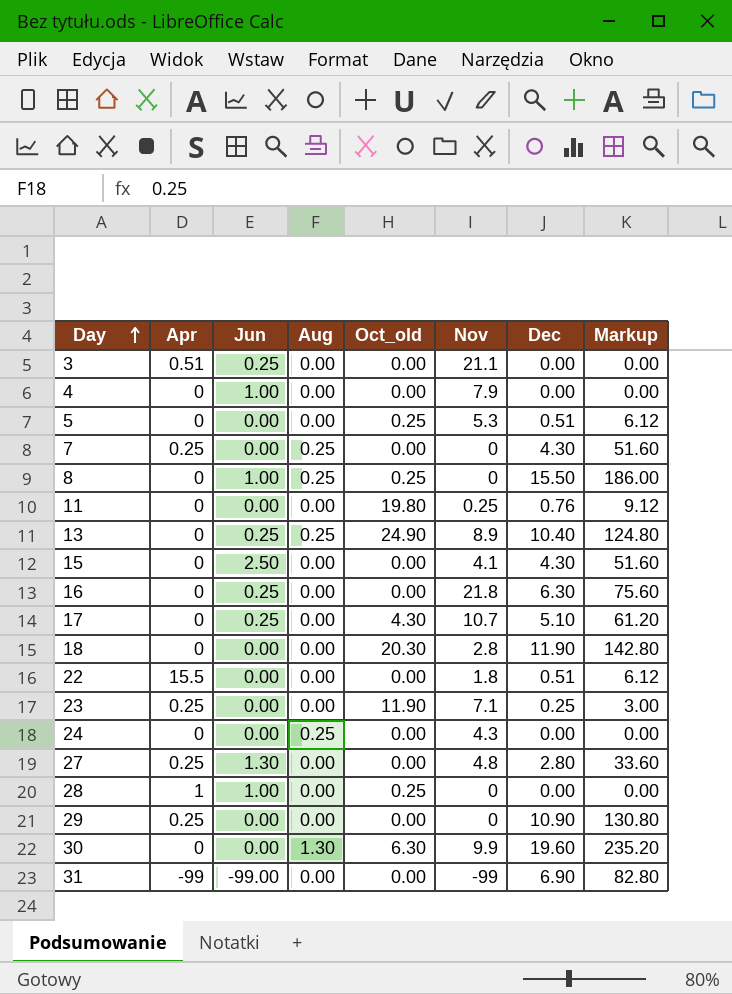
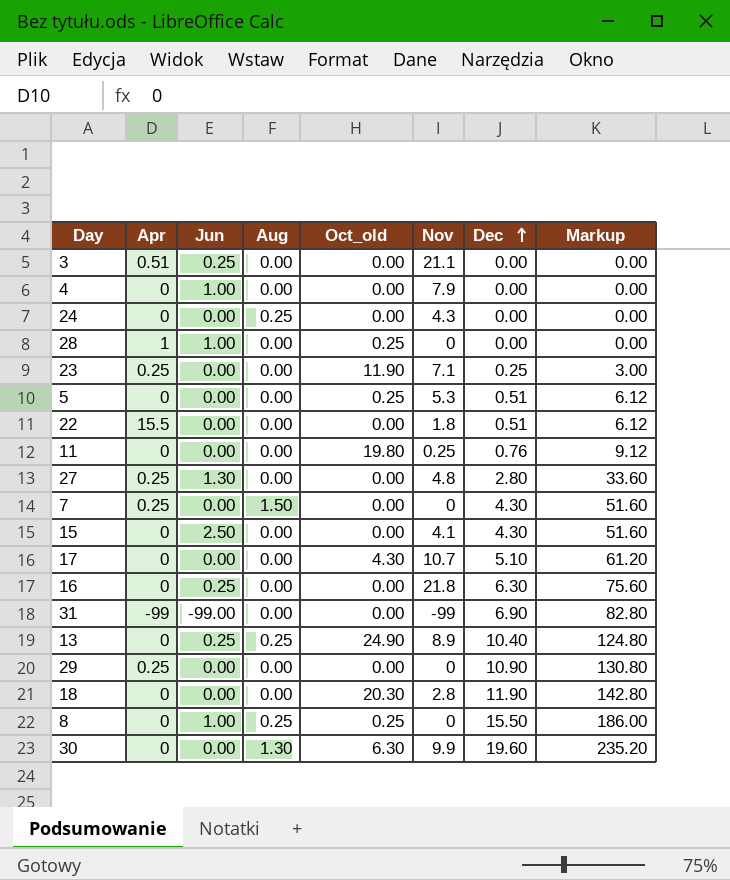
row order: Day ascending -> Dec ascending
7 | Aug: 0.25 -> 1.50
17 | Jun: 0.25 -> 0.00

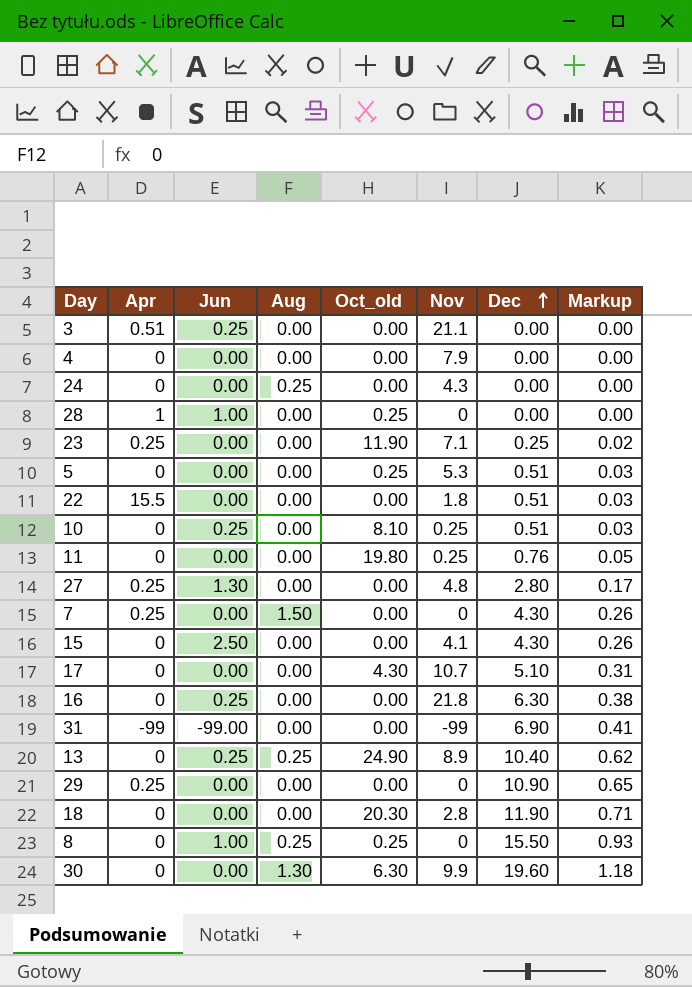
column Markup | formula: [Dec] * 12 -> [Dec] * 0.06
4 | Jun: 1.00 -> 0.00
row 10: none -> 0 | 0.25 | 0.00 | 8.10 | 0.25 | 0.51 | 0.03

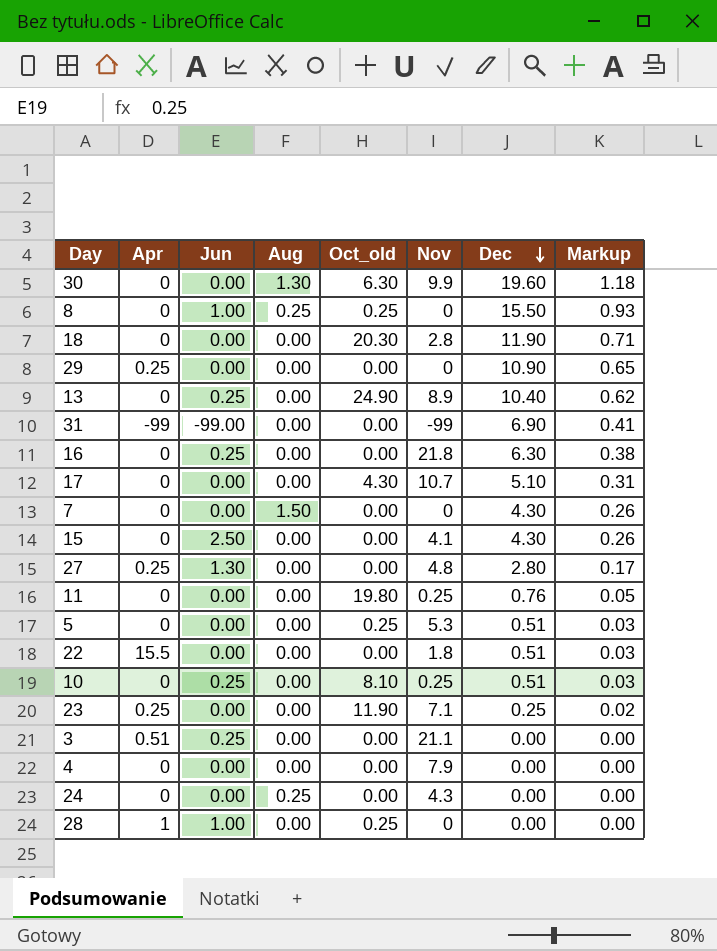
row order: Dec ascending -> Dec descending
13 | Aug: 0.25 -> 0.00
7 | Apr: 0.25 -> 0

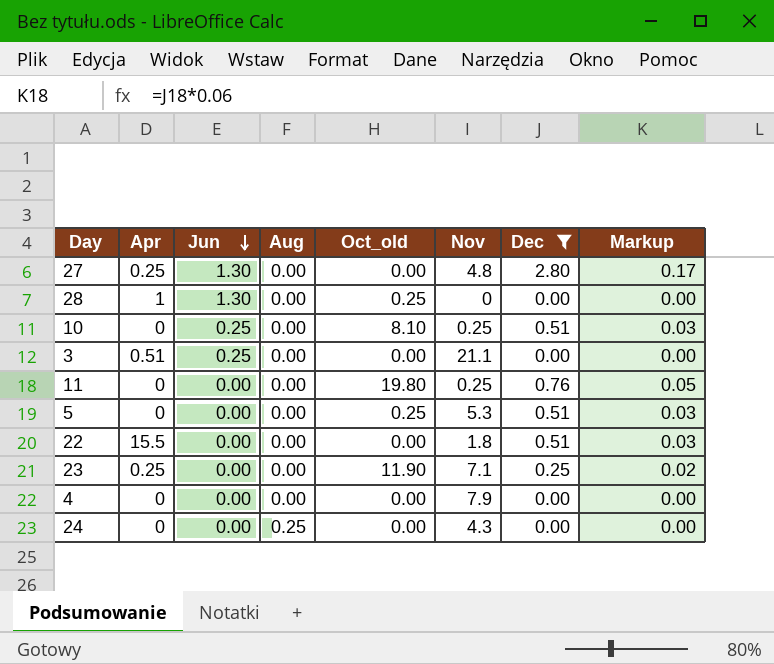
filter: none -> Dec <= 2.80
row order: Dec descending -> Jun descending
28 | Jun: 1.00 -> 1.30

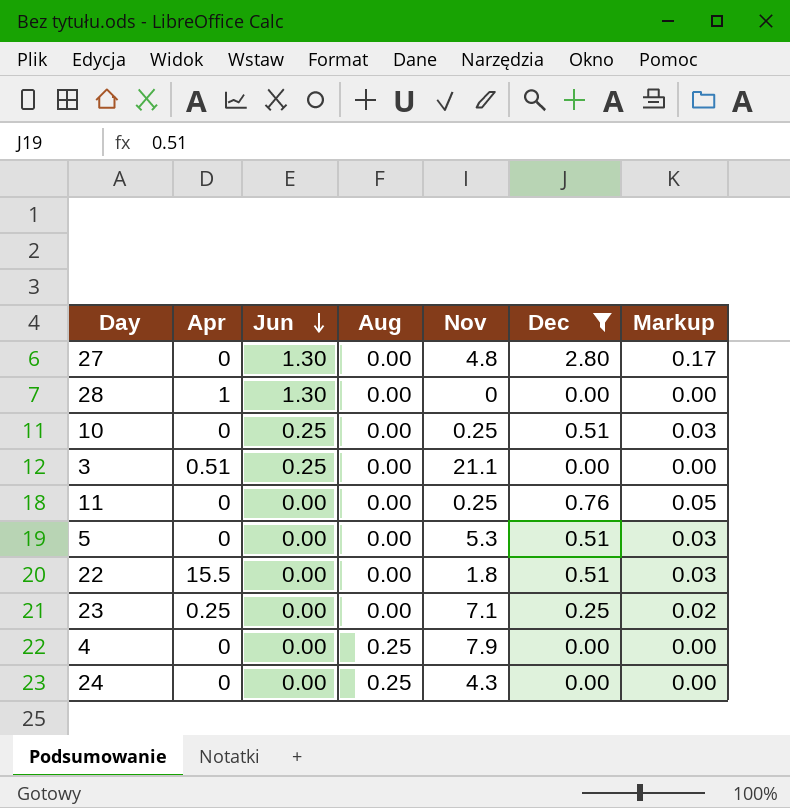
column Oct_old | position: 5 -> none
27 | Apr: 0.25 -> 0
4 | Aug: 0.00 -> 0.25

